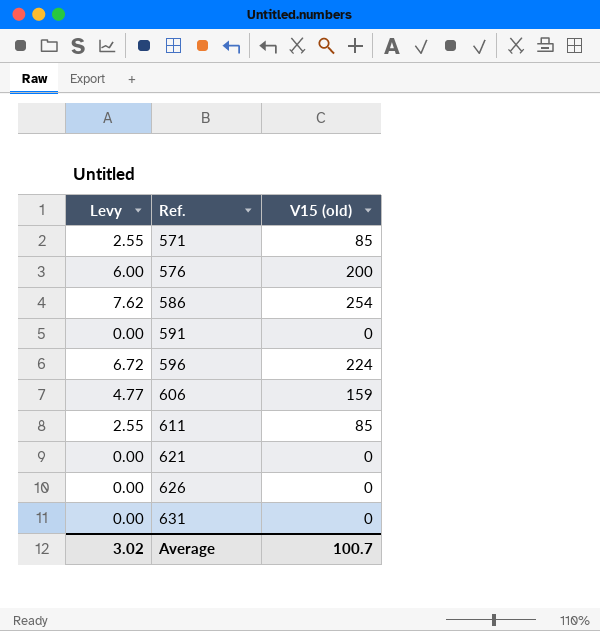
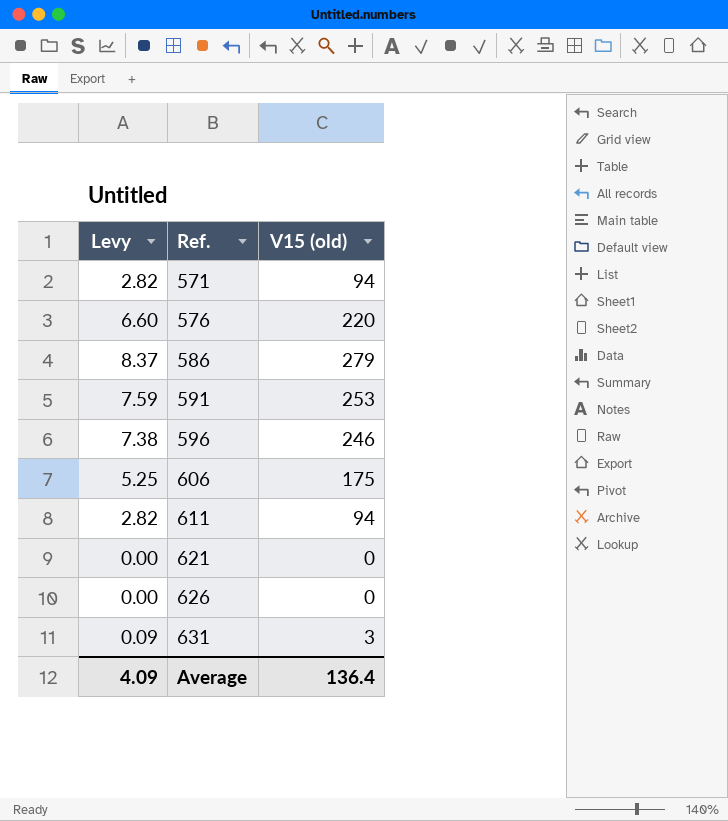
571 | Levy: 2.55 -> 2.82
571 | V15 (old): 85 -> 94
576 | Levy: 6.00 -> 6.60
576 | V15 (old): 200 -> 220
586 | Levy: 7.62 -> 8.37
586 | V15 (old): 254 -> 279
591 | Levy: 0.00 -> 7.59
591 | V15 (old): 0 -> 253
596 | Levy: 6.72 -> 7.38
596 | V15 (old): 224 -> 246
606 | Levy: 4.77 -> 5.25
606 | V15 (old): 159 -> 175
611 | Levy: 2.55 -> 2.82
611 | V15 (old): 85 -> 94
631 | Levy: 0.00 -> 0.09
631 | V15 (old): 0 -> 3
Average | Levy: 3.02 -> 4.09
Average | V15 (old): 100.7 -> 136.4

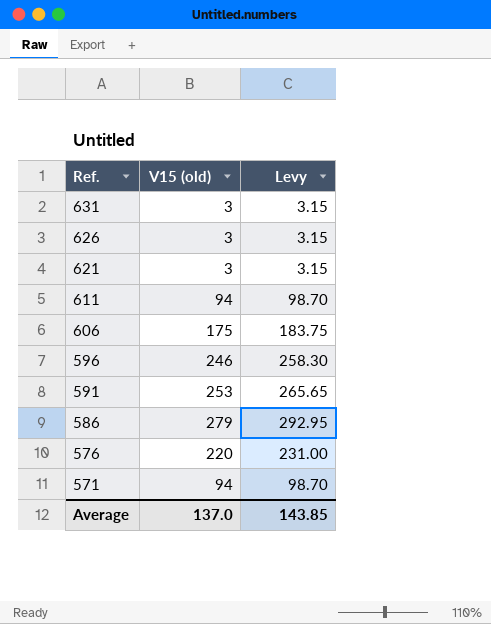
row order: Ref. ascending -> Ref. descending
column Levy | formula: [V15 (old)] * 0.03 -> [V15 (old)] * 1.05
column Levy | position: 1 -> 3
626 | V15 (old): 0 -> 3
621 | V15 (old): 0 -> 3
Average | V15 (old): 136.4 -> 137.0
Average | Levy: 4.09 -> 143.85

